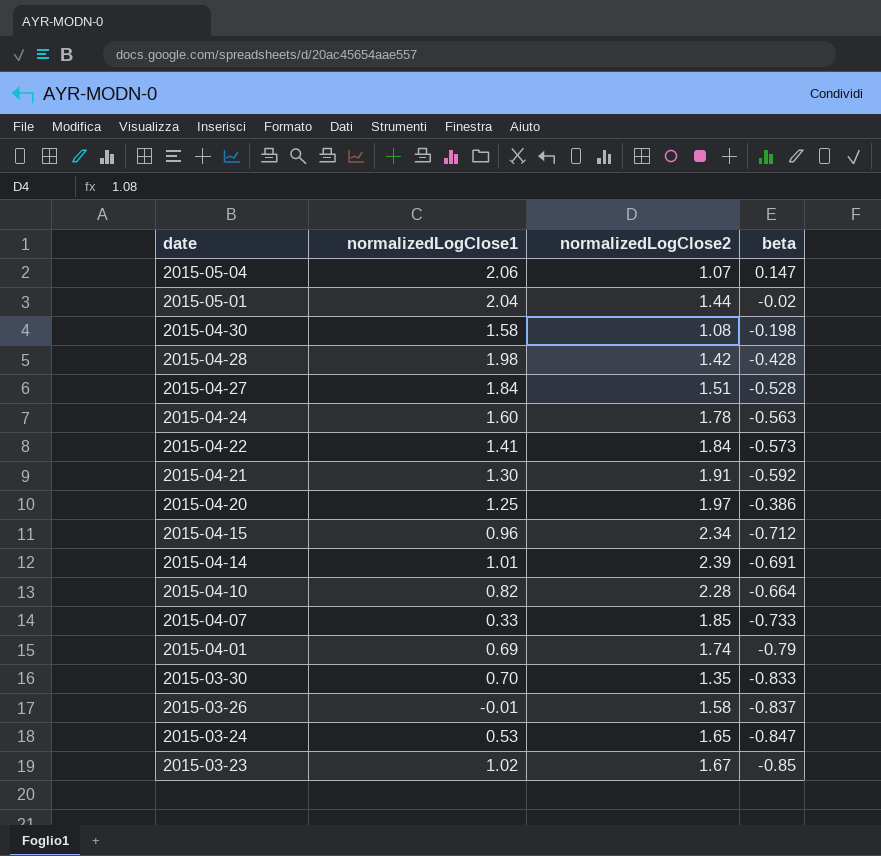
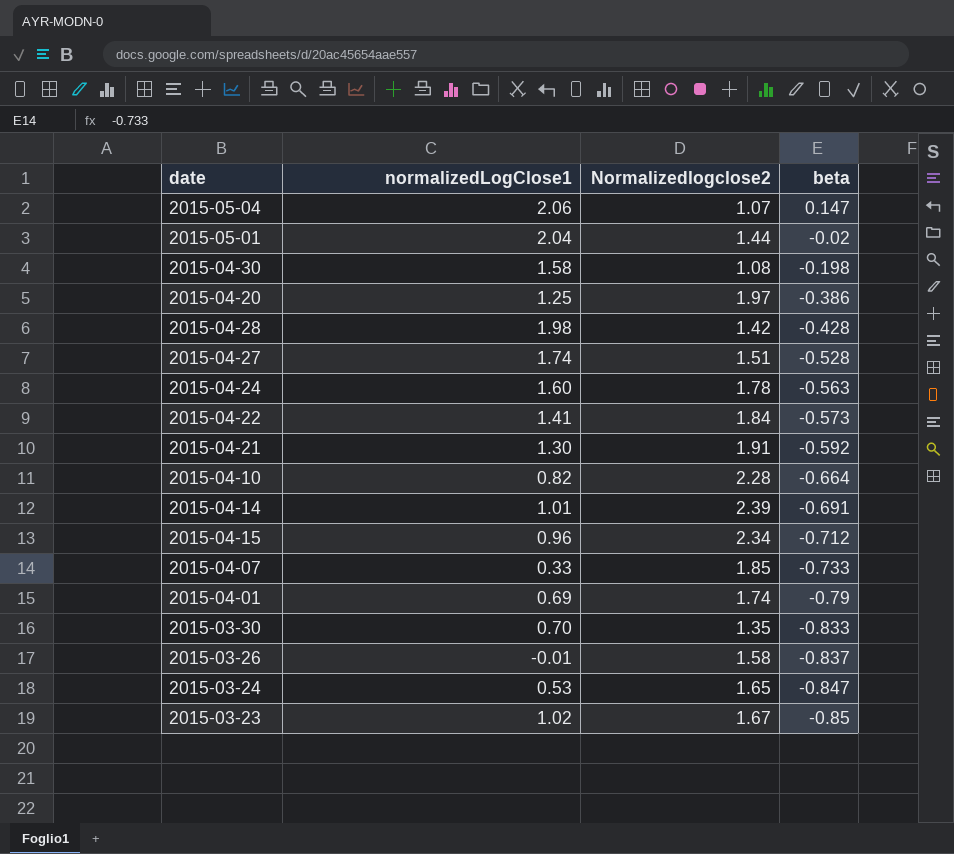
row order: date descending -> beta descending
column name: normalizedLogClose2 -> Normalizedlogclose2
2015-04-27 | normalizedLogClose1: 1.84 -> 1.74

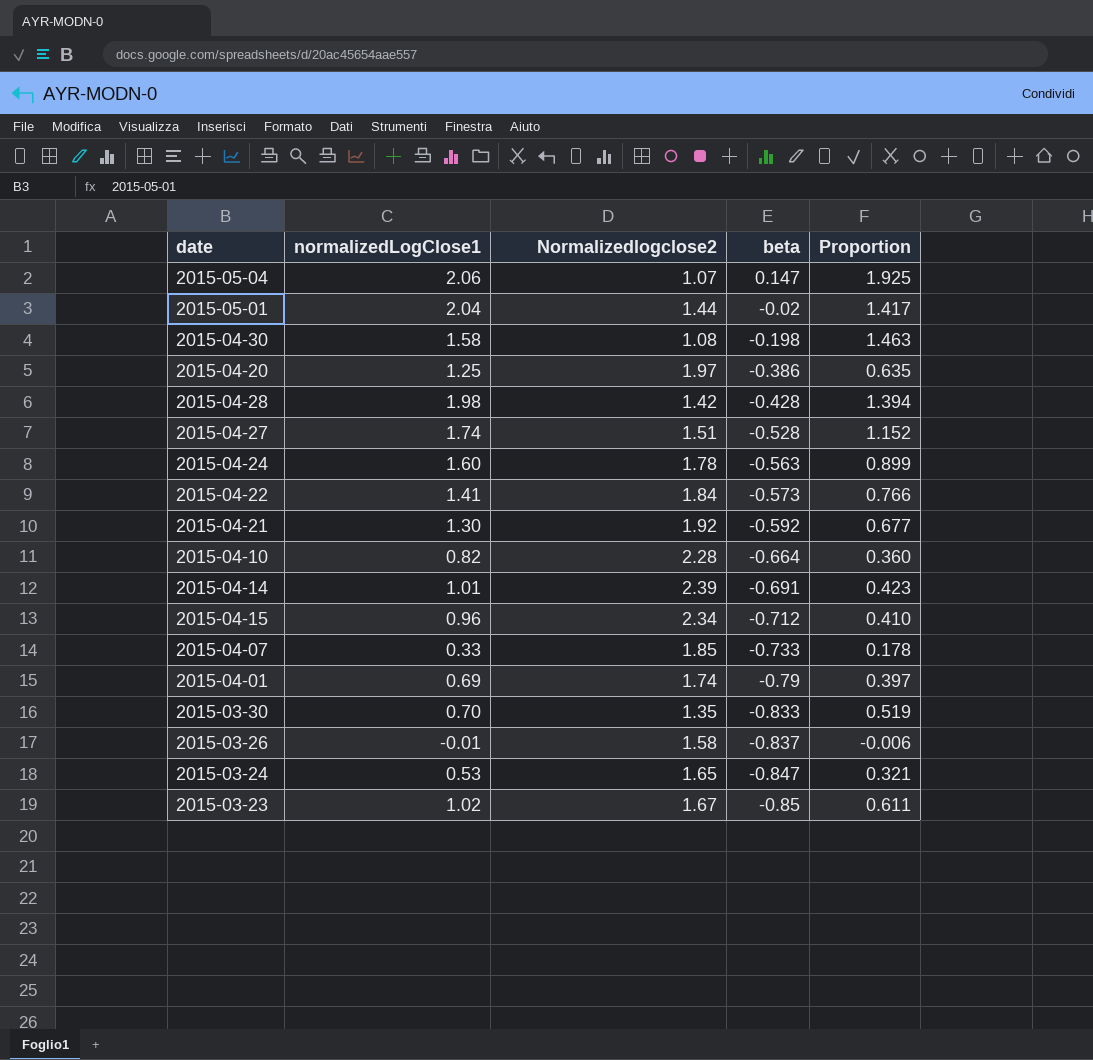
column Proportion | formula: none -> [normalizedLogClose1] / [Normalizedlogclose2]
2015-04-21 | Normalizedlogclose2: 1.91 -> 1.92

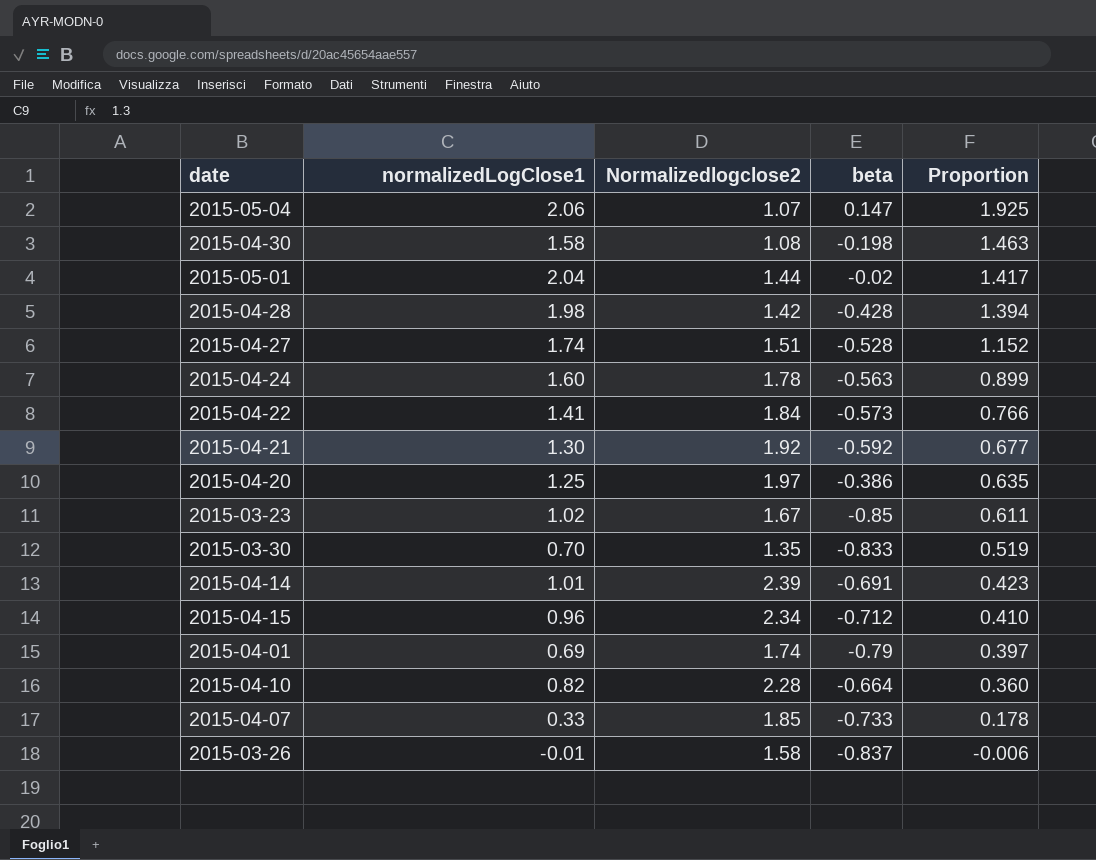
row order: beta descending -> Proportion descending
row 2015-03-24: 0.53 | 1.65 | -0.847 | 0.321 -> none

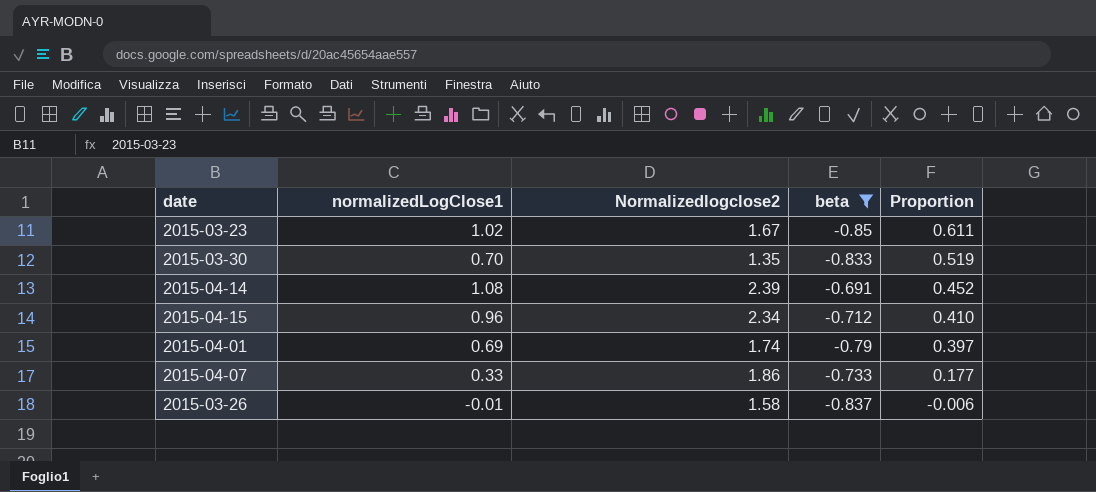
filter: none -> beta <= -0.691
2015-04-14 | normalizedLogClose1: 1.01 -> 1.08
2015-04-14 | Proportion: 0.423 -> 0.452
2015-04-07 | Normalizedlogclose2: 1.85 -> 1.86
2015-04-07 | Proportion: 0.178 -> 0.177

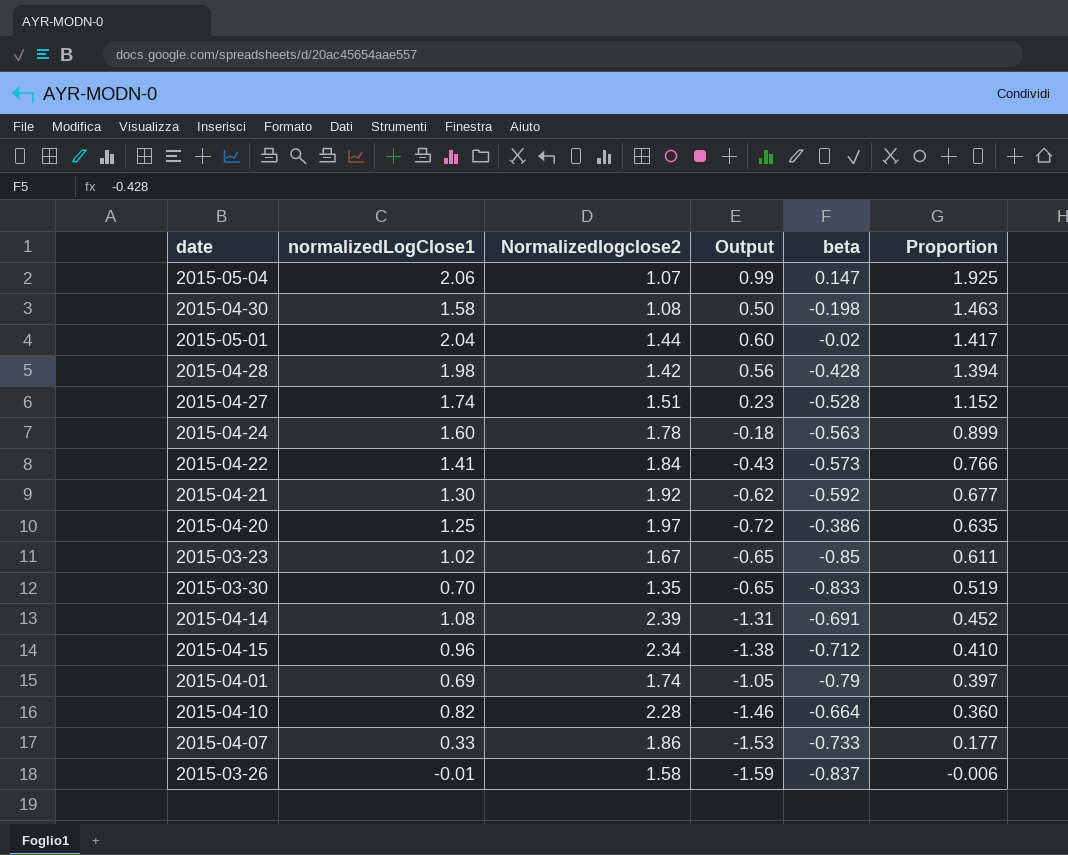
filter: beta <= -0.691 -> none
column Output | formula: none -> [normalizedLogClose1] - [Normalizedlogclose2]

